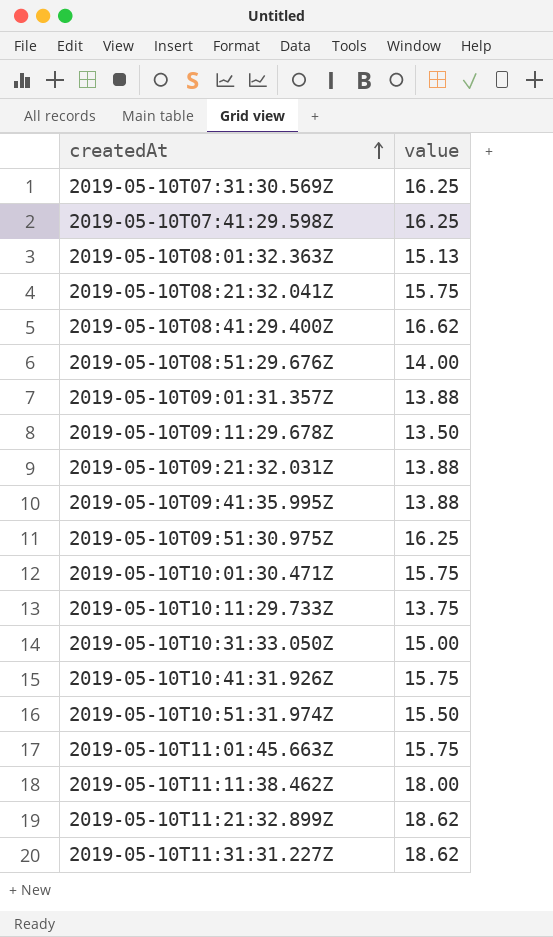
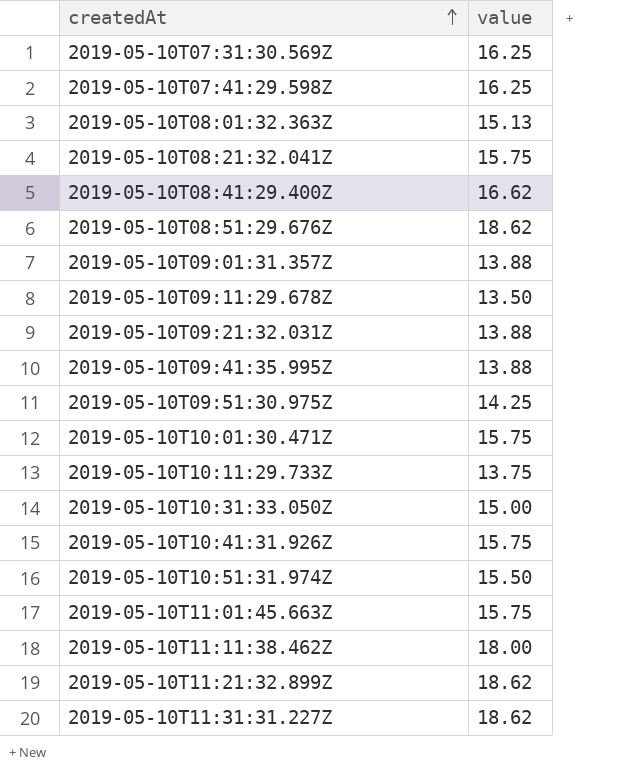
2019-05-10T08:51:29.676Z | value: 14.00 -> 18.62
2019-05-10T09:51:30.975Z | value: 16.25 -> 14.25

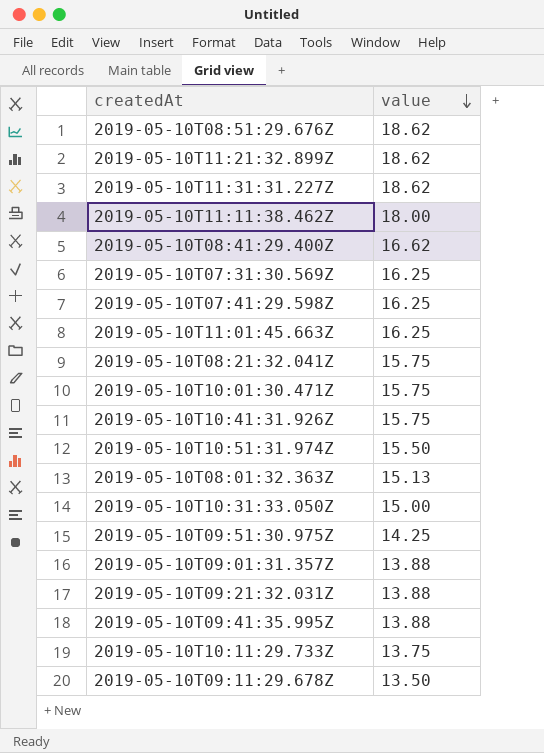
row order: createdAt ascending -> value descending
2019-05-10T11:01:45.663Z | value: 15.75 -> 16.25

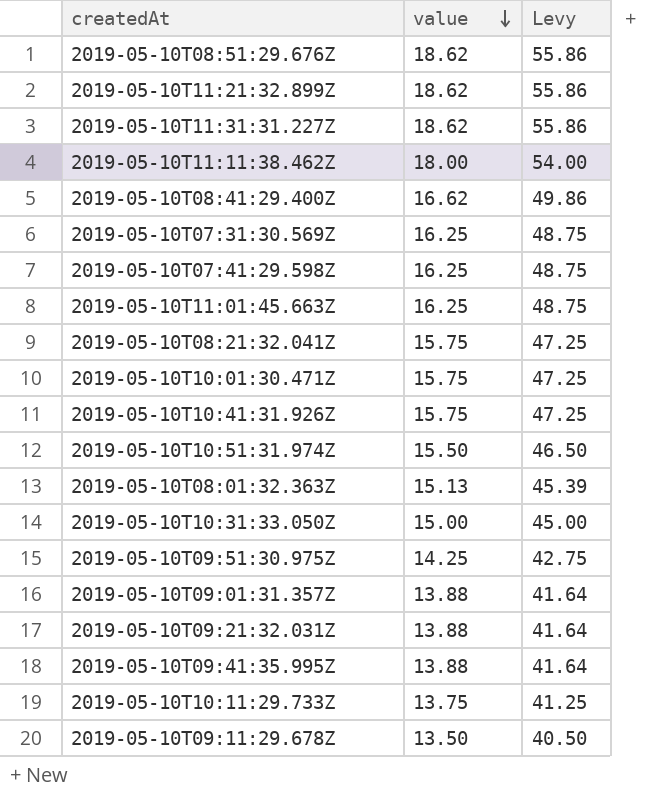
column Levy | formula: none -> [value] * 3

